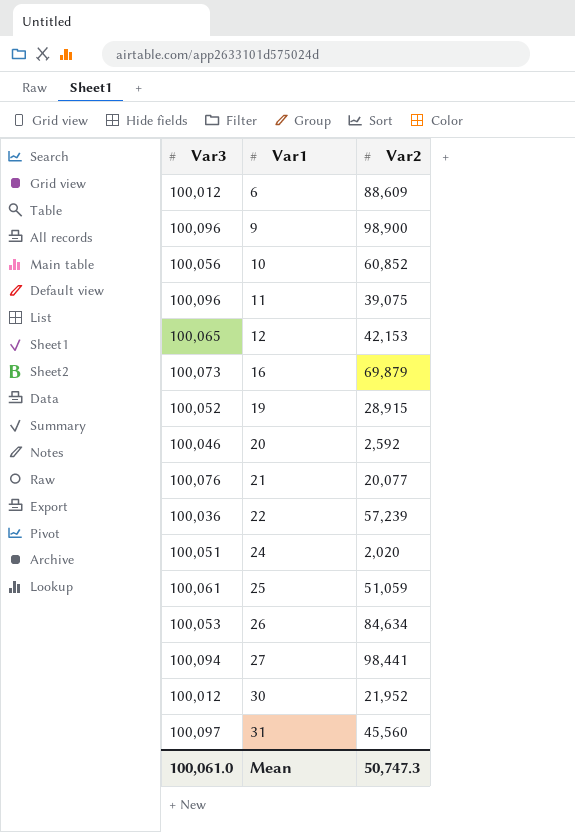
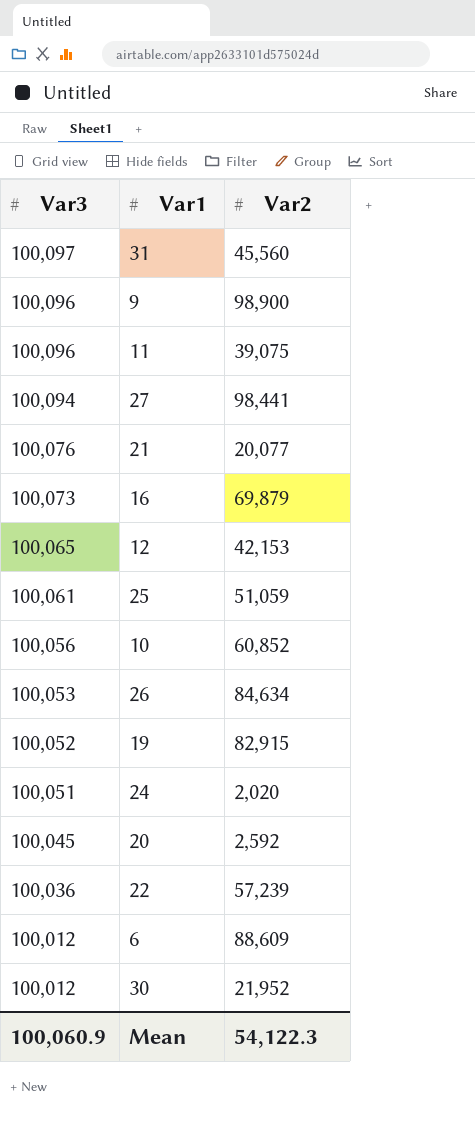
row order: Var1 ascending -> Var3 descending
19 | Var2: 28,915 -> 82,915
20 | Var3: 100,046 -> 100,045
Mean | Var3: 100,061.0 -> 100,060.9
Mean | Var2: 50,747.3 -> 54,122.3

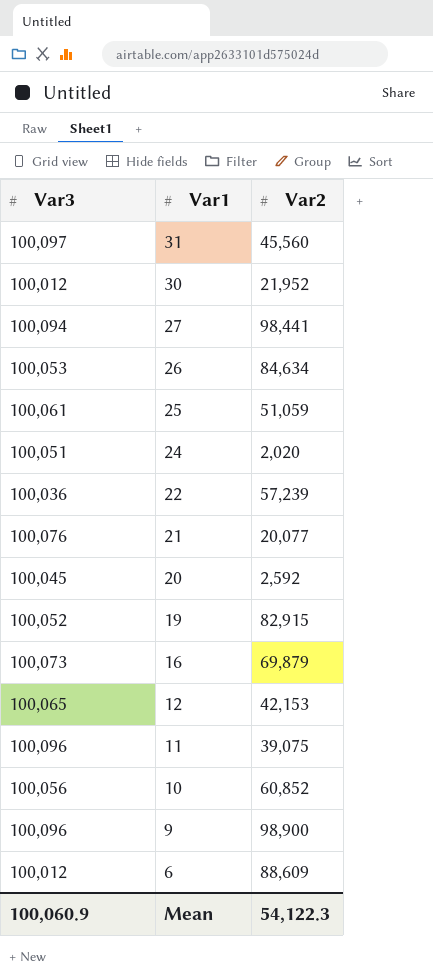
row order: Var3 descending -> Var1 descending

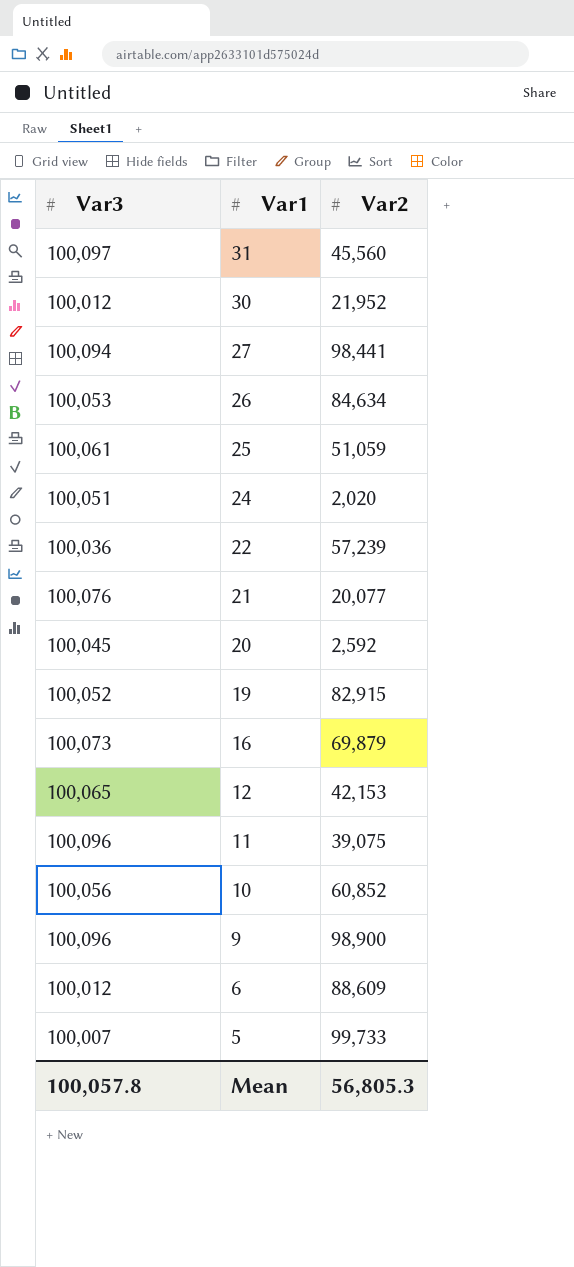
row 5: none -> 100,007 | 99,733
Mean | Var3: 100,060.9 -> 100,057.8
Mean | Var2: 54,122.3 -> 56,805.3

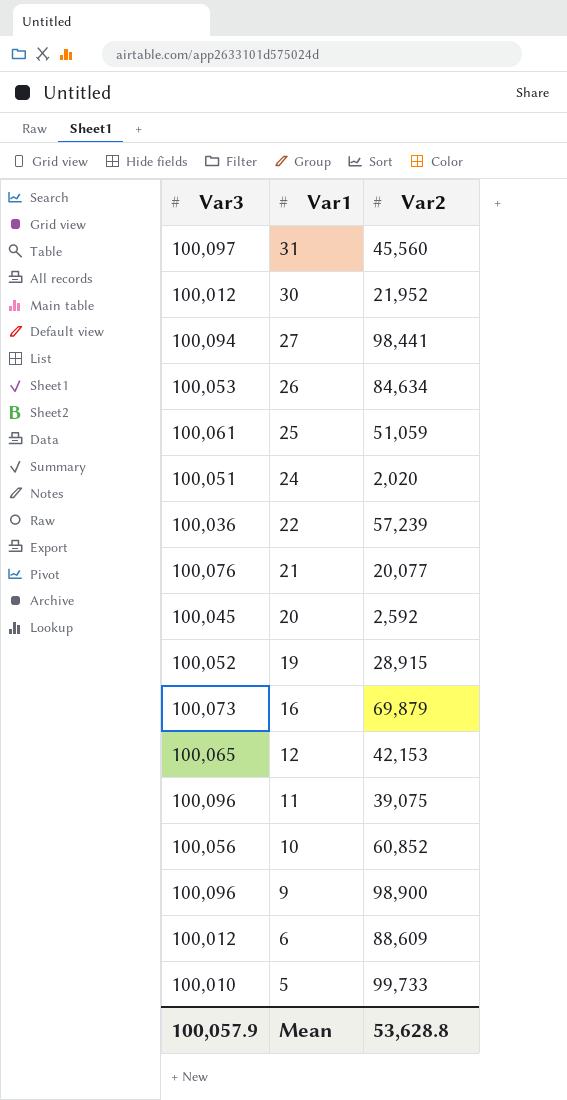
19 | Var2: 82,915 -> 28,915
5 | Var3: 100,007 -> 100,010
Mean | Var3: 100,057.8 -> 100,057.9
Mean | Var2: 56,805.3 -> 53,628.8

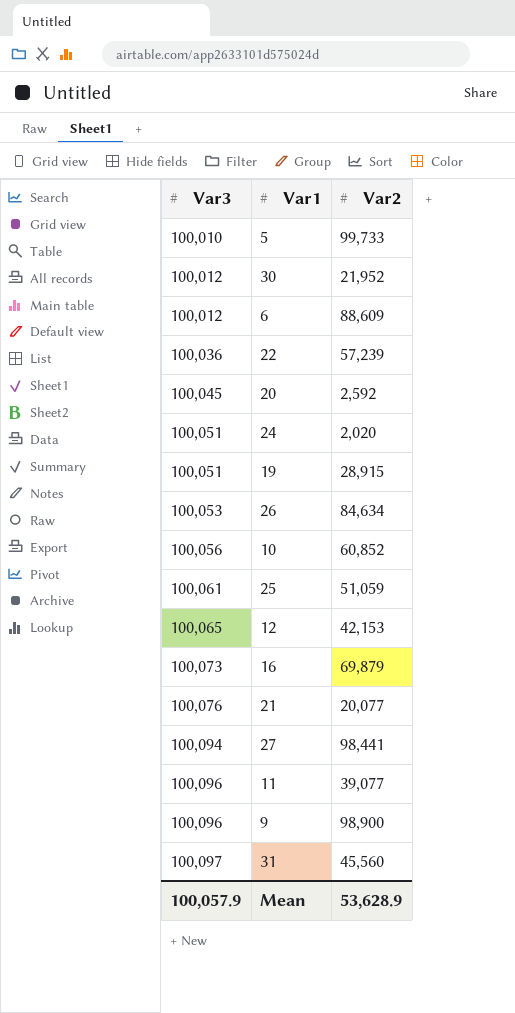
row order: Var1 descending -> Var3 ascending
19 | Var3: 100,052 -> 100,051
11 | Var2: 39,075 -> 39,077
Mean | Var2: 53,628.8 -> 53,628.9

